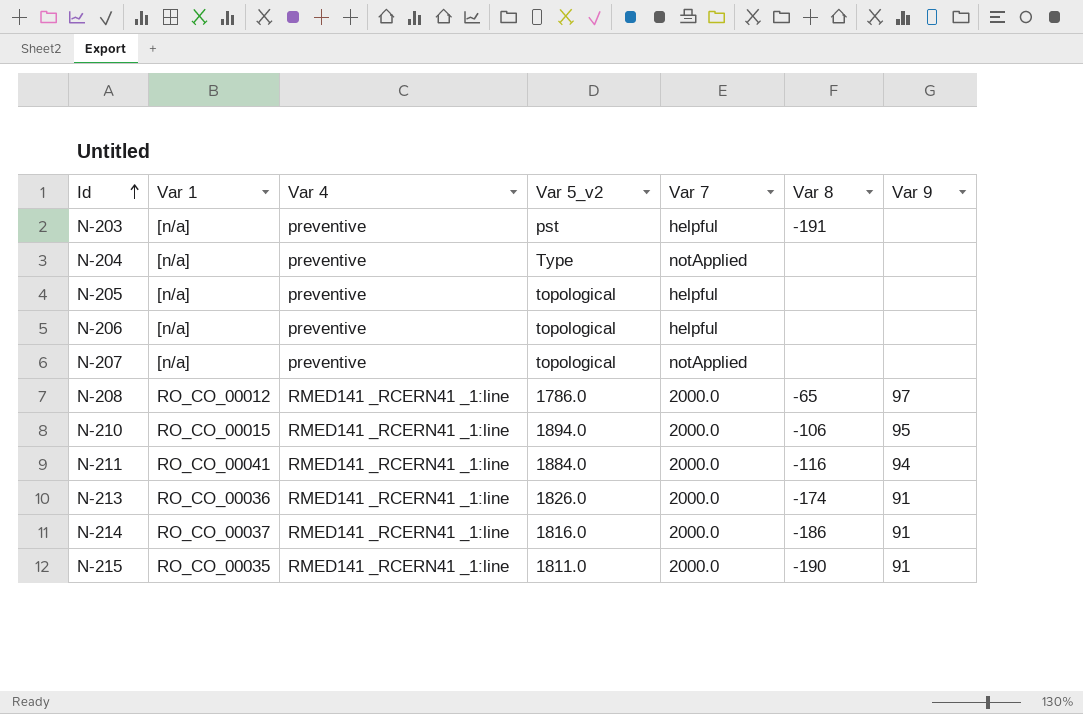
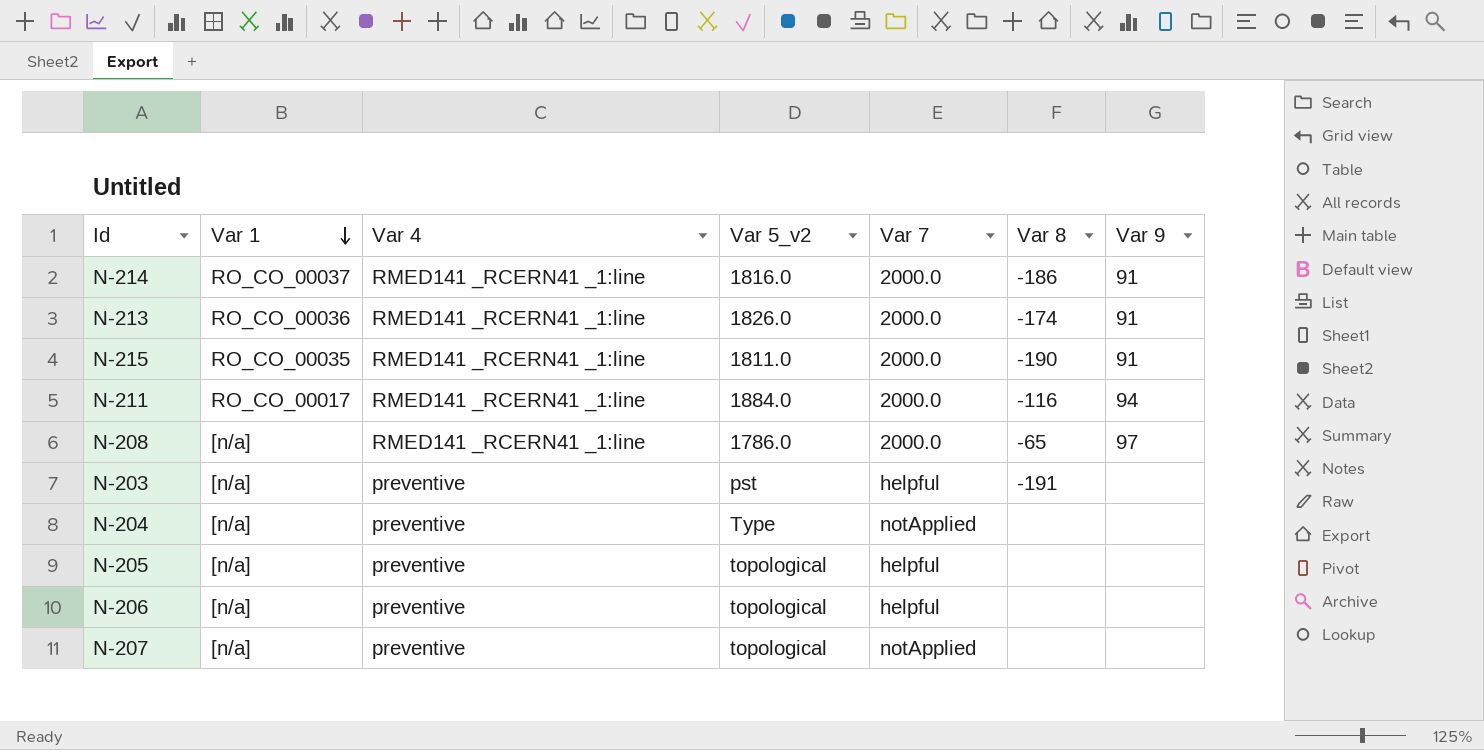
row order: Id ascending -> Var 1 descending
row N-210: RO_CO_00015 | RMED141 _RCERN41 _1:line | 1894.0 | 2000.0 | -106 | 95 -> none
N-211 | Var 1: RO_CO_00041 -> RO_CO_00017
N-208 | Var 1: RO_CO_00012 -> [n/a]

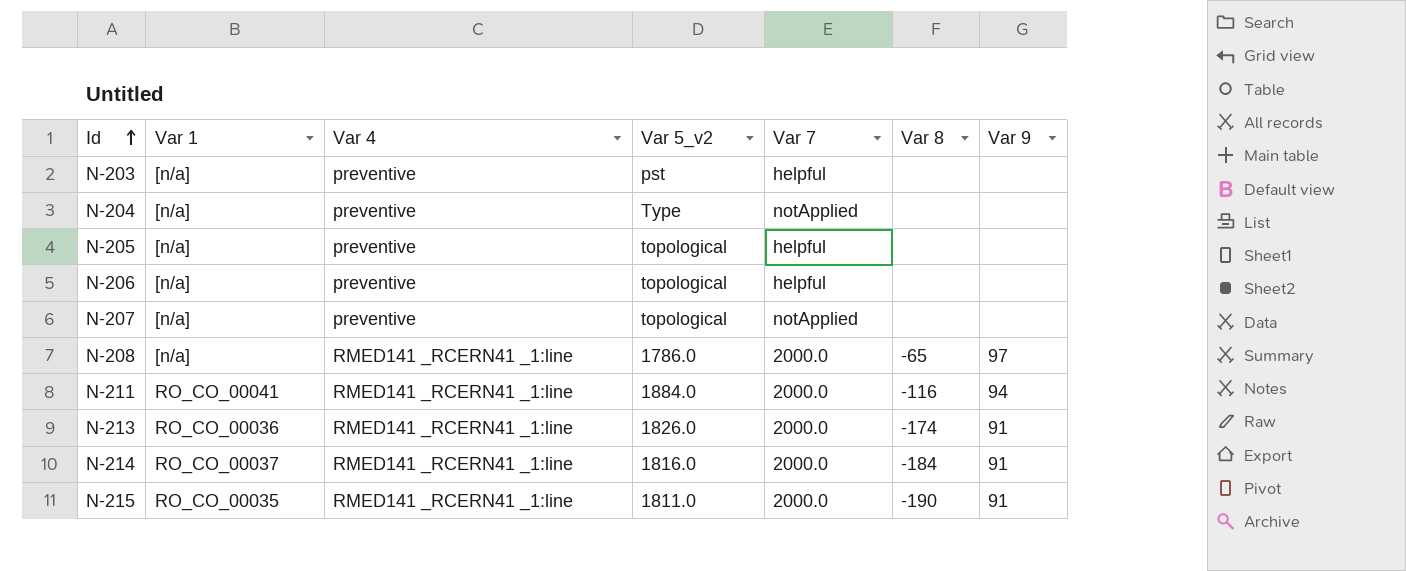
row order: Var 1 descending -> Id ascending
N-203 | Var 8: -191 -> none
N-211 | Var 1: RO_CO_00017 -> RO_CO_00041
N-214 | Var 8: -186 -> -184

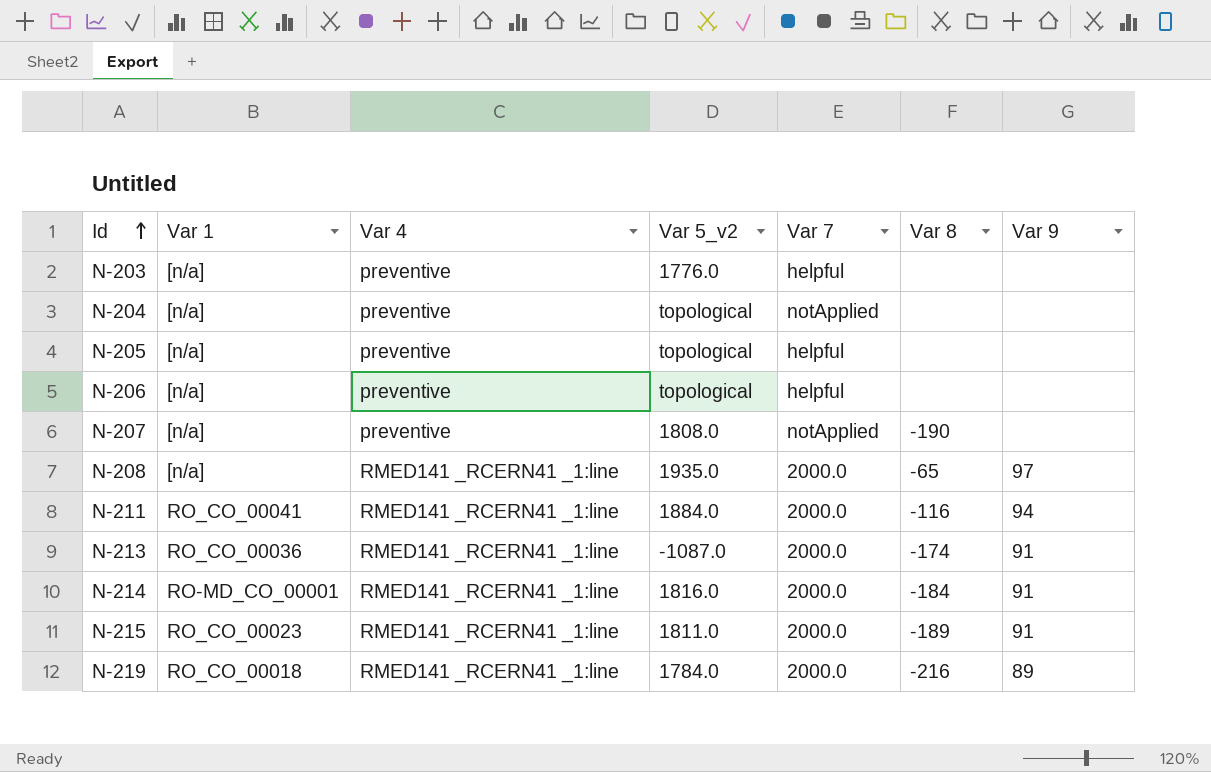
N-203 | Var 5_v2: pst -> 1776.0
N-204 | Var 5_v2: Type -> topological
N-207 | Var 5_v2: topological -> 1808.0
N-207 | Var 8: none -> -190
N-208 | Var 5_v2: 1786.0 -> 1935.0
N-213 | Var 5_v2: 1826.0 -> -1087.0
N-214 | Var 1: RO_CO_00037 -> RO-MD_CO_00001
N-215 | Var 1: RO_CO_00035 -> RO_CO_00023
N-215 | Var 8: -190 -> -189
row N-219: none -> RO_CO_00018 | RMED141 _RCERN41 _1:line | 1784.0 | 2000.0 | -216 | 89

